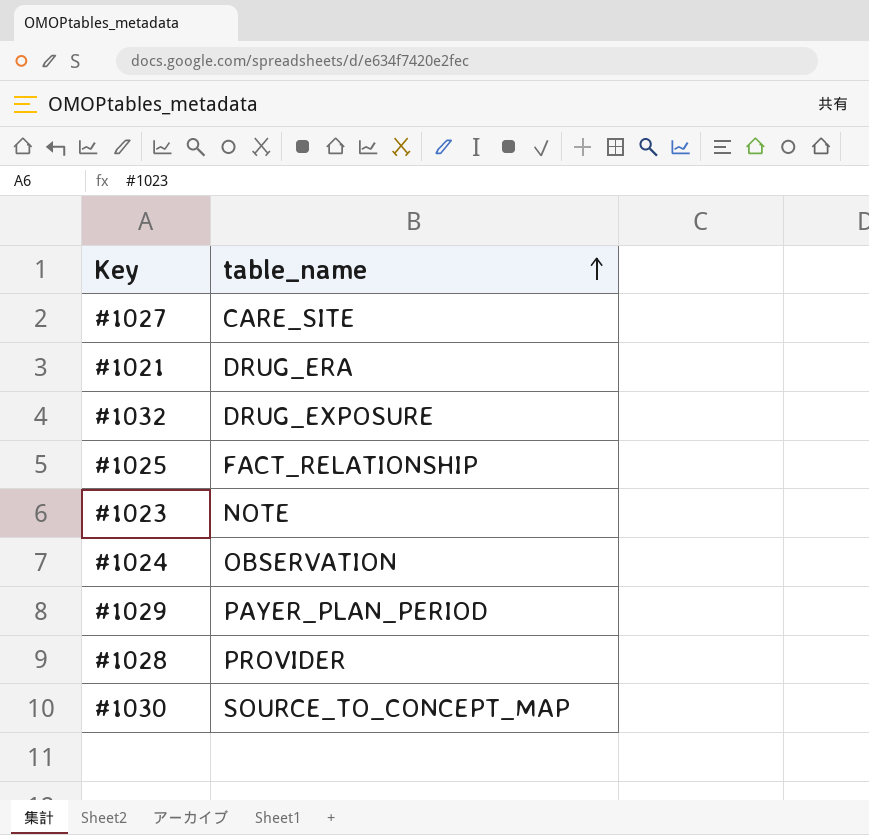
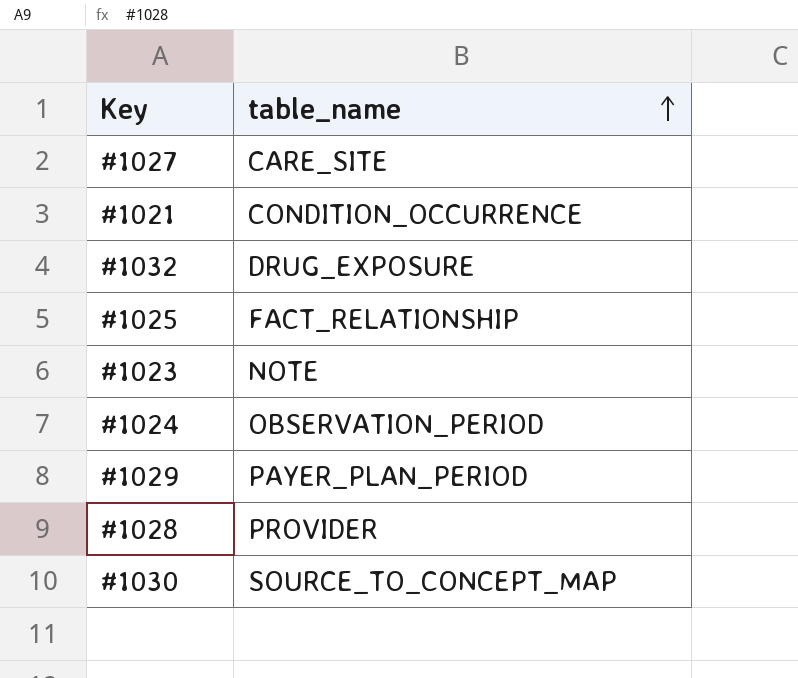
#1021 | table_name: DRUG_ERA -> CONDITION_OCCURRENCE
#1024 | table_name: OBSERVATION -> OBSERVATION_PERIOD

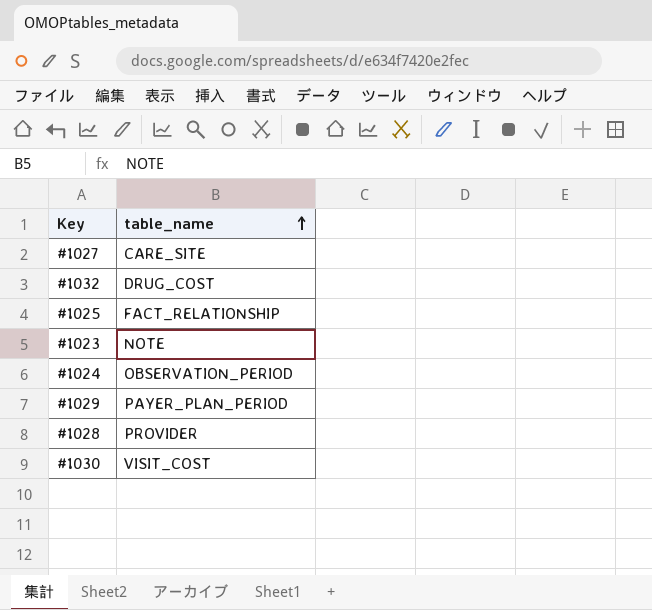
row #1021: CONDITION_OCCURRENCE -> none
#1032 | table_name: DRUG_EXPOSURE -> DRUG_COST
#1030 | table_name: SOURCE_TO_CONCEPT_MAP -> VISIT_COST

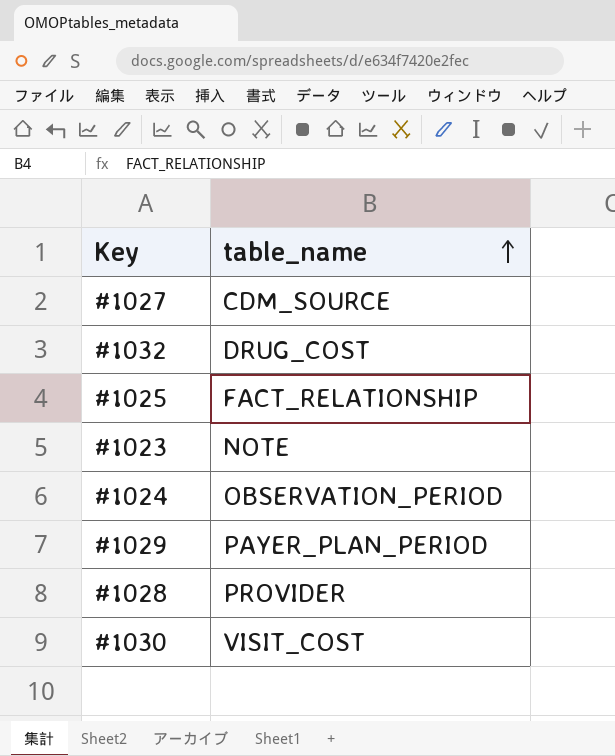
#1027 | table_name: CARE_SITE -> CDM_SOURCE

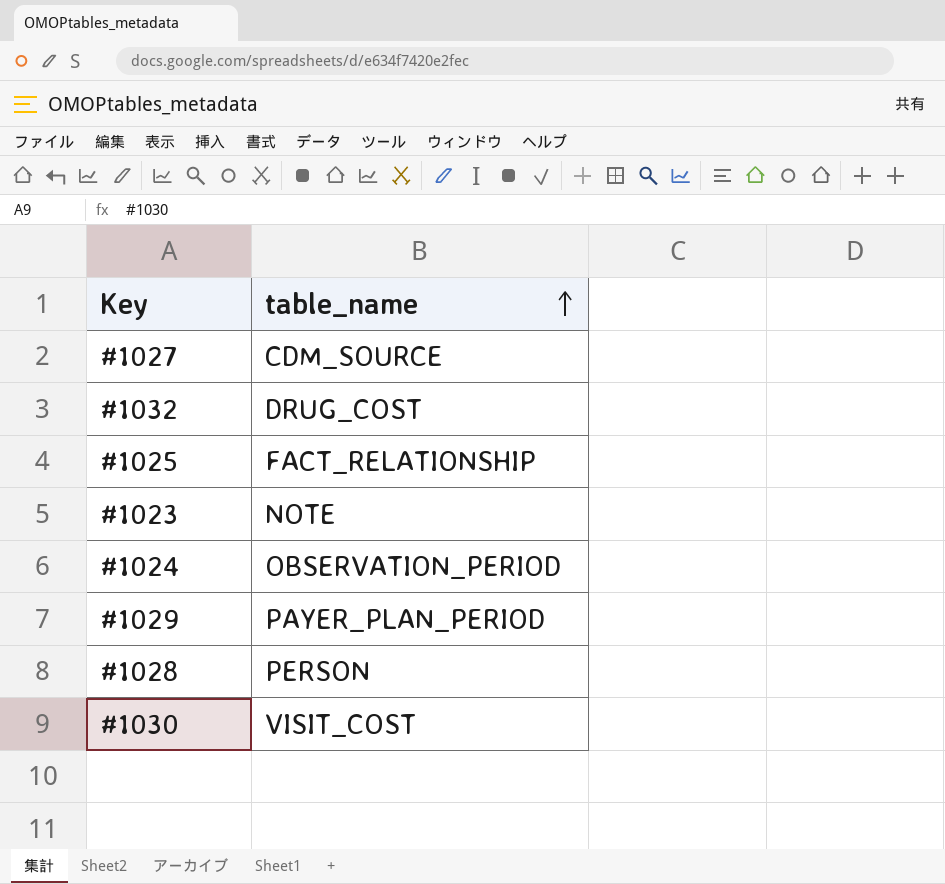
#1028 | table_name: PROVIDER -> PERSON

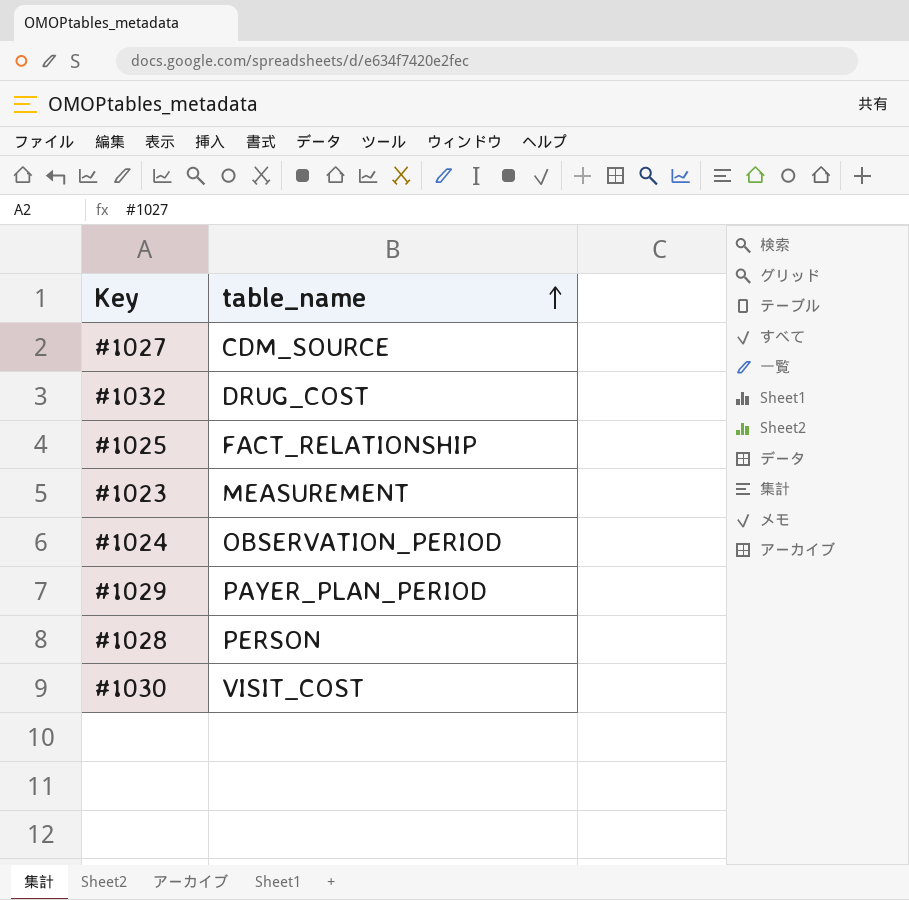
#1023 | table_name: NOTE -> MEASUREMENT

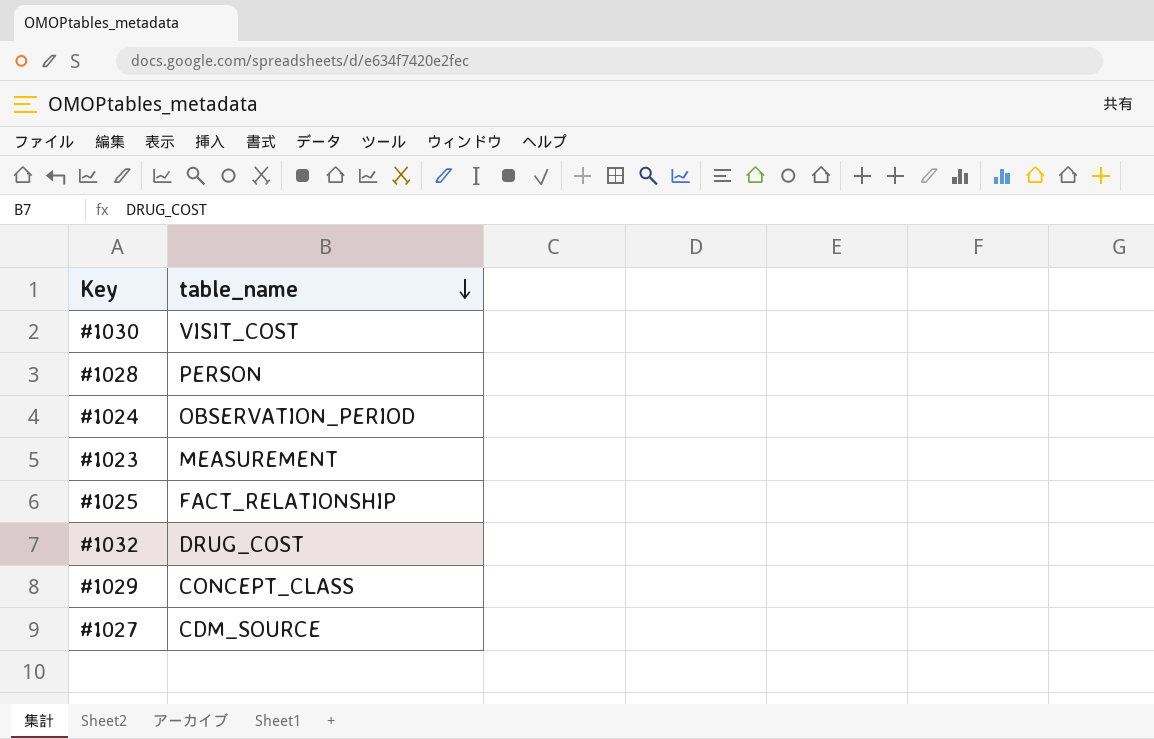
row order: table_name ascending -> table_name descending
#1029 | table_name: PAYER_PLAN_PERIOD -> CONCEPT_CLASS

